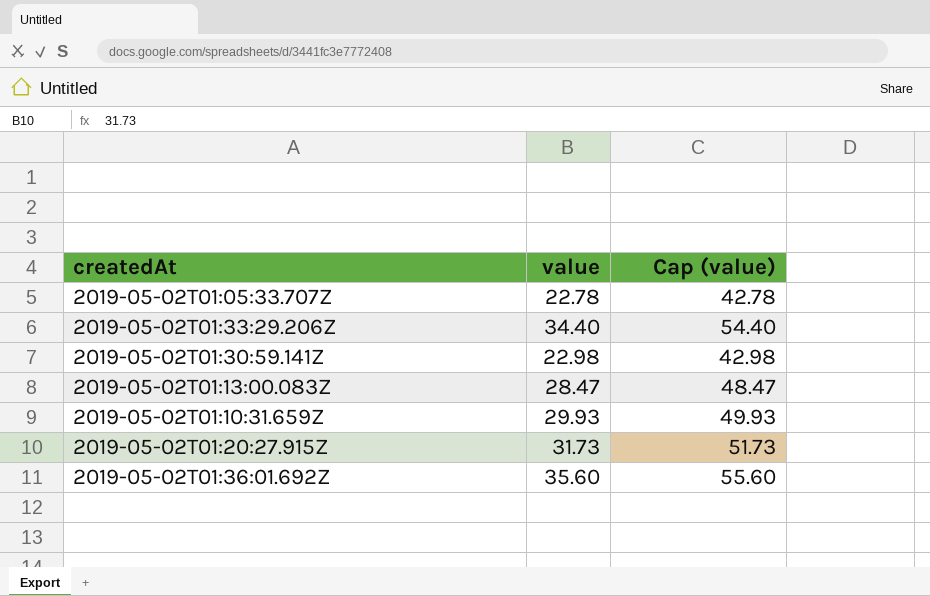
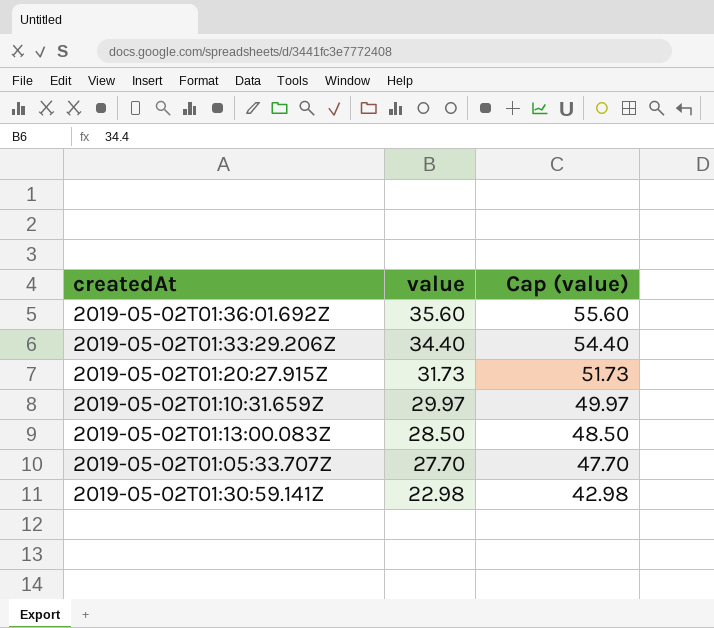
row order: none -> value descending
2019-05-02T01:10:31.659Z | value: 29.93 -> 29.97
2019-05-02T01:10:31.659Z | Cap (value): 49.93 -> 49.97
2019-05-02T01:13:00.083Z | value: 28.47 -> 28.50
2019-05-02T01:13:00.083Z | Cap (value): 48.47 -> 48.50
2019-05-02T01:05:33.707Z | value: 22.78 -> 27.70
2019-05-02T01:05:33.707Z | Cap (value): 42.78 -> 47.70

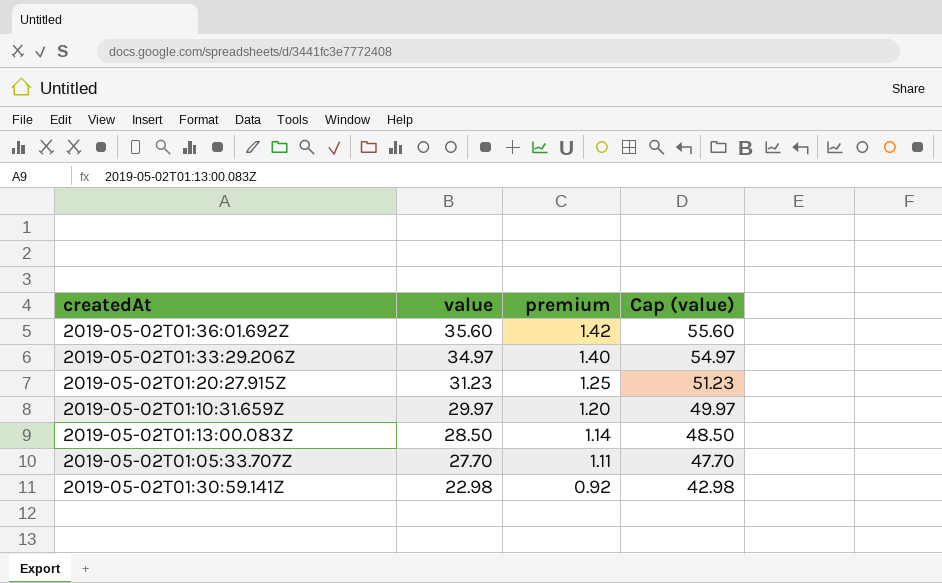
column premium | formula: none -> [value] * 0.04
2019-05-02T01:33:29.206Z | value: 34.40 -> 34.97
2019-05-02T01:33:29.206Z | Cap (value): 54.40 -> 54.97
2019-05-02T01:20:27.915Z | value: 31.73 -> 31.23
2019-05-02T01:20:27.915Z | Cap (value): 51.73 -> 51.23

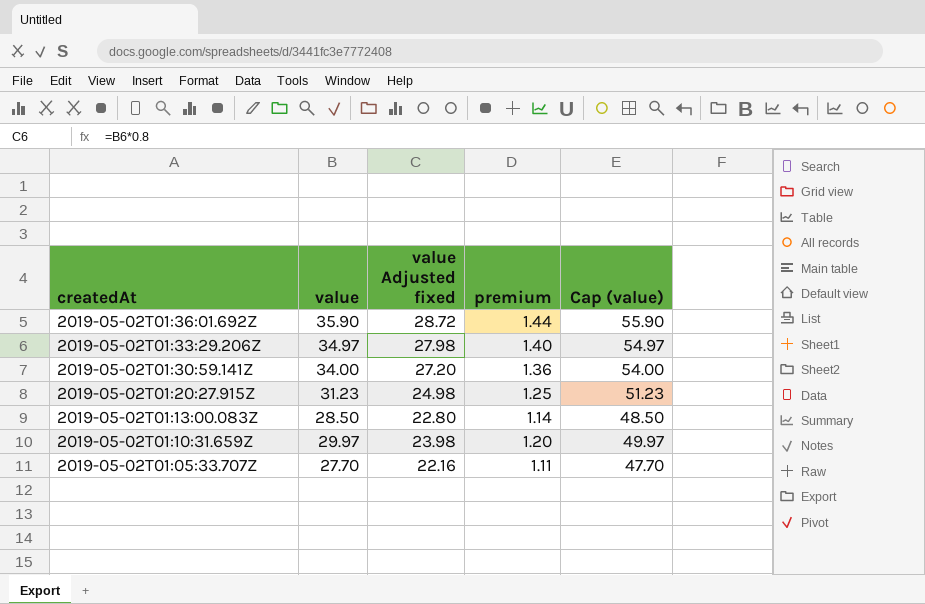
row order: value descending -> createdAt descending
column value Adjusted fixed | formula: none -> [value] * 0.8
2019-05-02T01:36:01.692Z | value: 35.60 -> 35.90
2019-05-02T01:36:01.692Z | premium: 1.42 -> 1.44
2019-05-02T01:36:01.692Z | Cap (value): 55.60 -> 55.90
2019-05-02T01:30:59.141Z | value: 22.98 -> 34.00
2019-05-02T01:30:59.141Z | premium: 0.92 -> 1.36
2019-05-02T01:30:59.141Z | Cap (value): 42.98 -> 54.00

